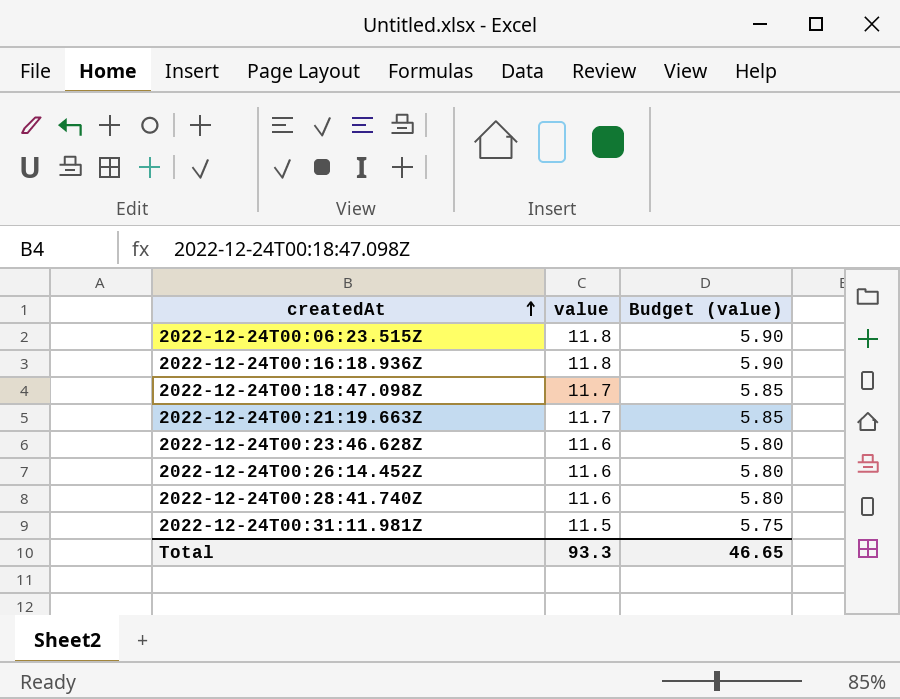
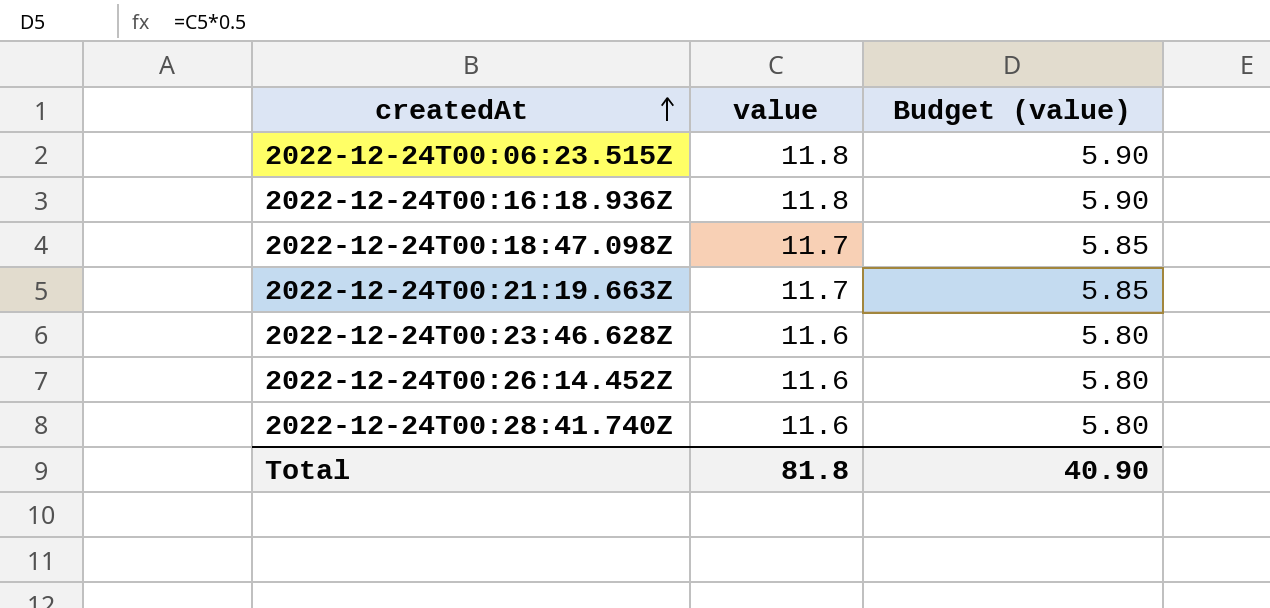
row 2022-12-24T00:31:11.981Z: 11.5 | 5.75 -> none
Total | value: 93.3 -> 81.8
Total | Budget (value): 46.65 -> 40.90

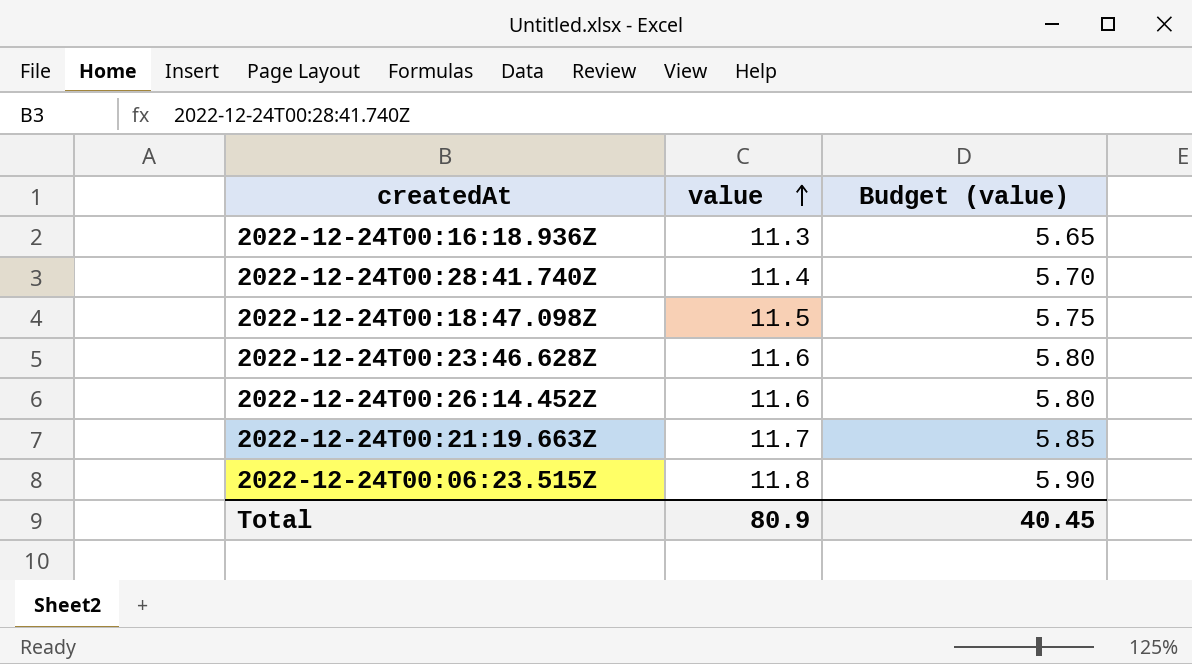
row order: createdAt ascending -> value ascending
2022-12-24T00:16:18.936Z | value: 11.8 -> 11.3
2022-12-24T00:16:18.936Z | Budget (value): 5.90 -> 5.65
2022-12-24T00:28:41.740Z | value: 11.6 -> 11.4
2022-12-24T00:28:41.740Z | Budget (value): 5.80 -> 5.70
2022-12-24T00:18:47.098Z | value: 11.7 -> 11.5
2022-12-24T00:18:47.098Z | Budget (value): 5.85 -> 5.75
Total | value: 81.8 -> 80.9
Total | Budget (value): 40.90 -> 40.45

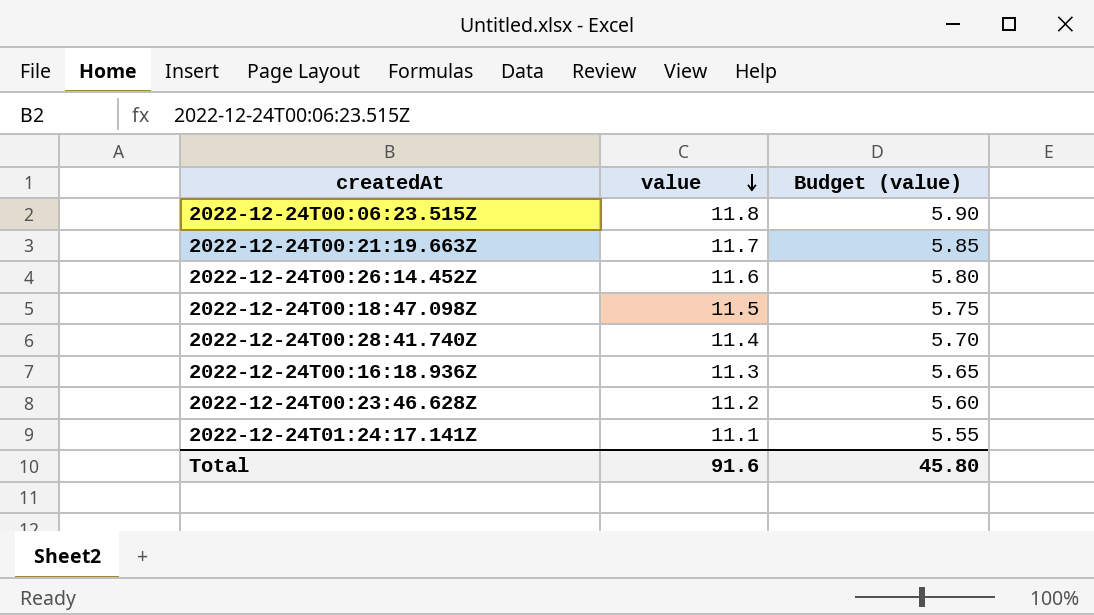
row order: value ascending -> value descending
2022-12-24T00:23:46.628Z | value: 11.6 -> 11.2
2022-12-24T00:23:46.628Z | Budget (value): 5.80 -> 5.60
row 2022-12-24T01:24:17.141Z: none -> 11.1 | 5.55
Total | value: 80.9 -> 91.6
Total | Budget (value): 40.45 -> 45.80

